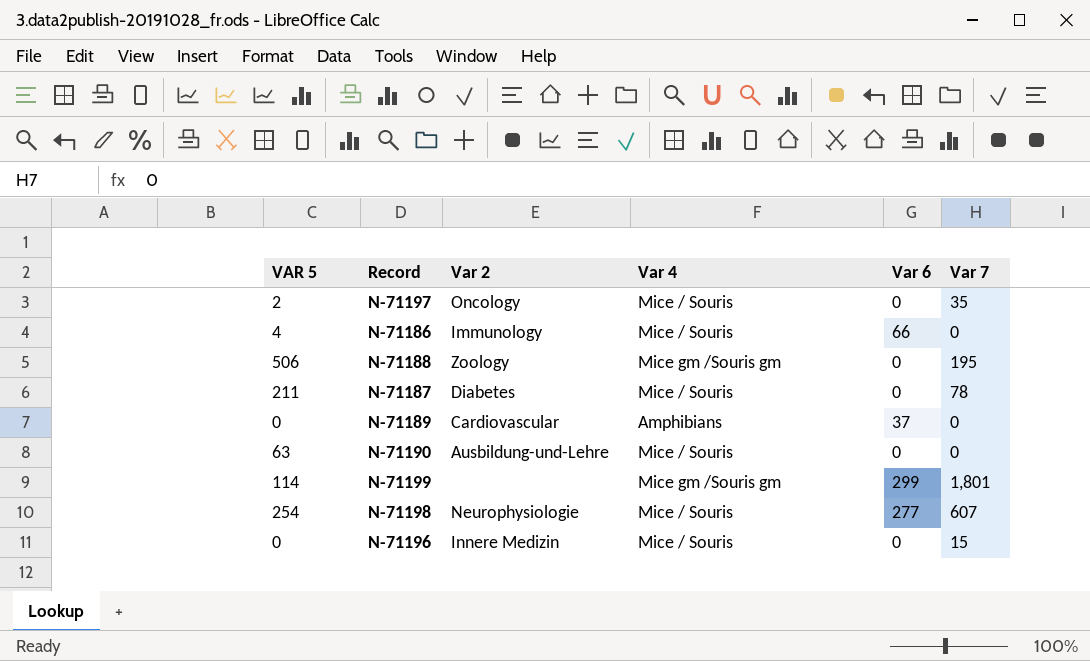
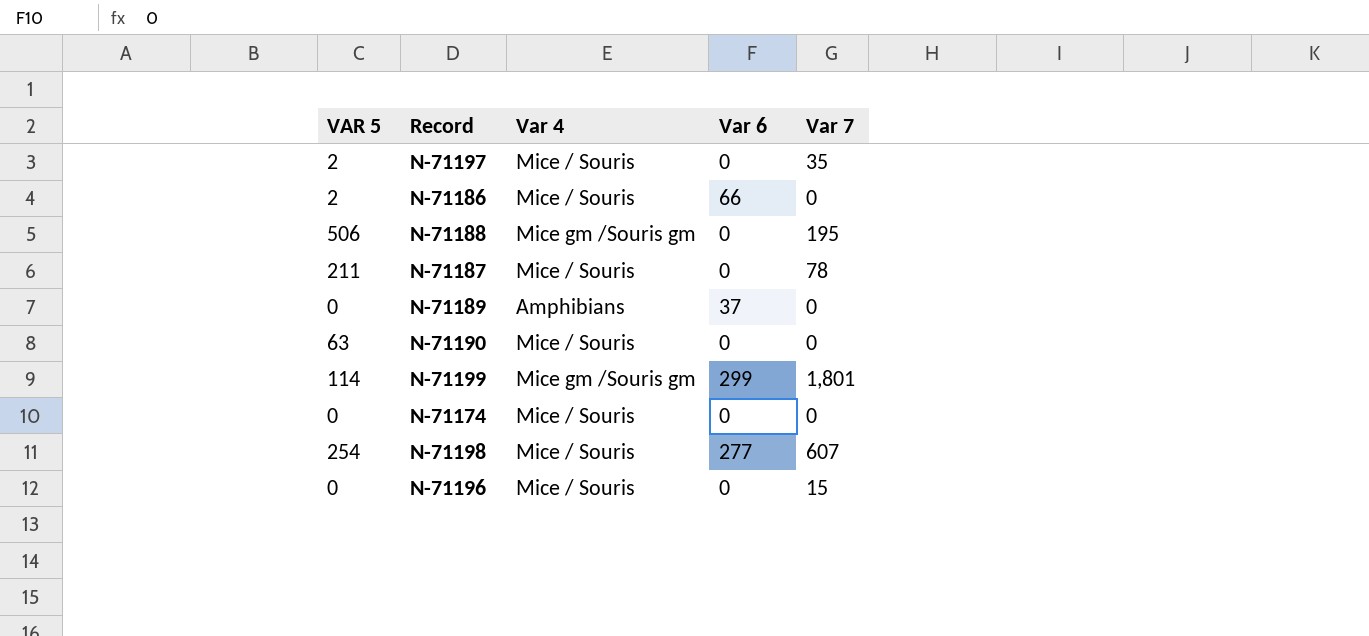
column Var 2 | position: 3 -> none
N-71186 | VAR 5: 4 -> 2
row N-71174: none -> 0 | Mice / Souris | 0 | 0

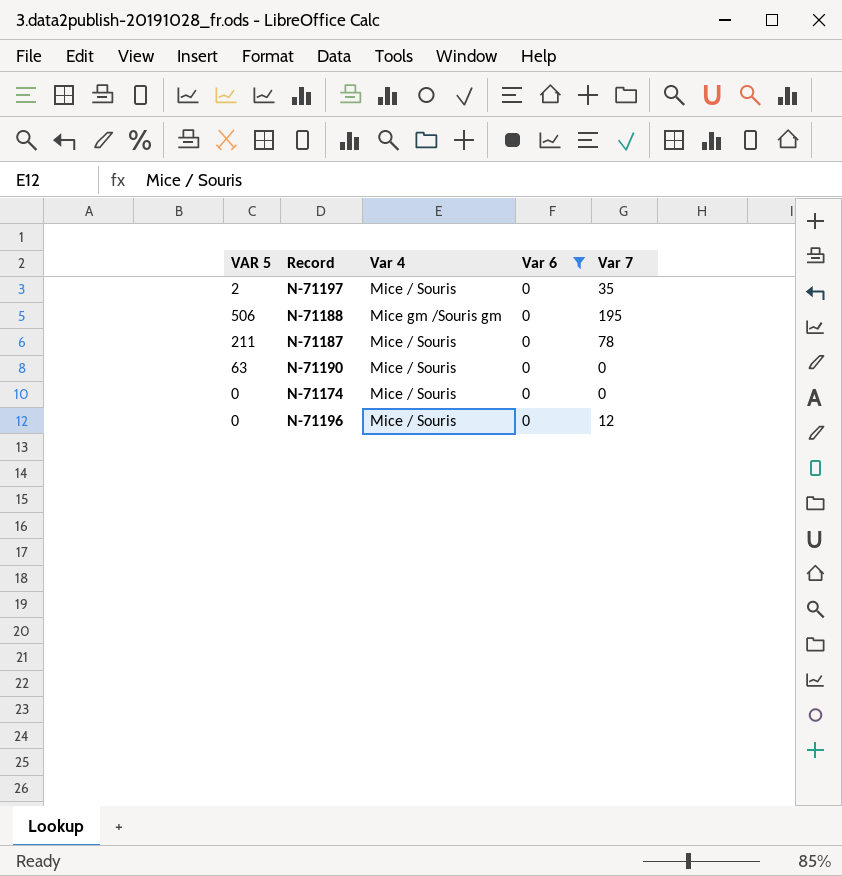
filter: none -> Var 6 = 0
N-71196 | Var 7: 15 -> 12

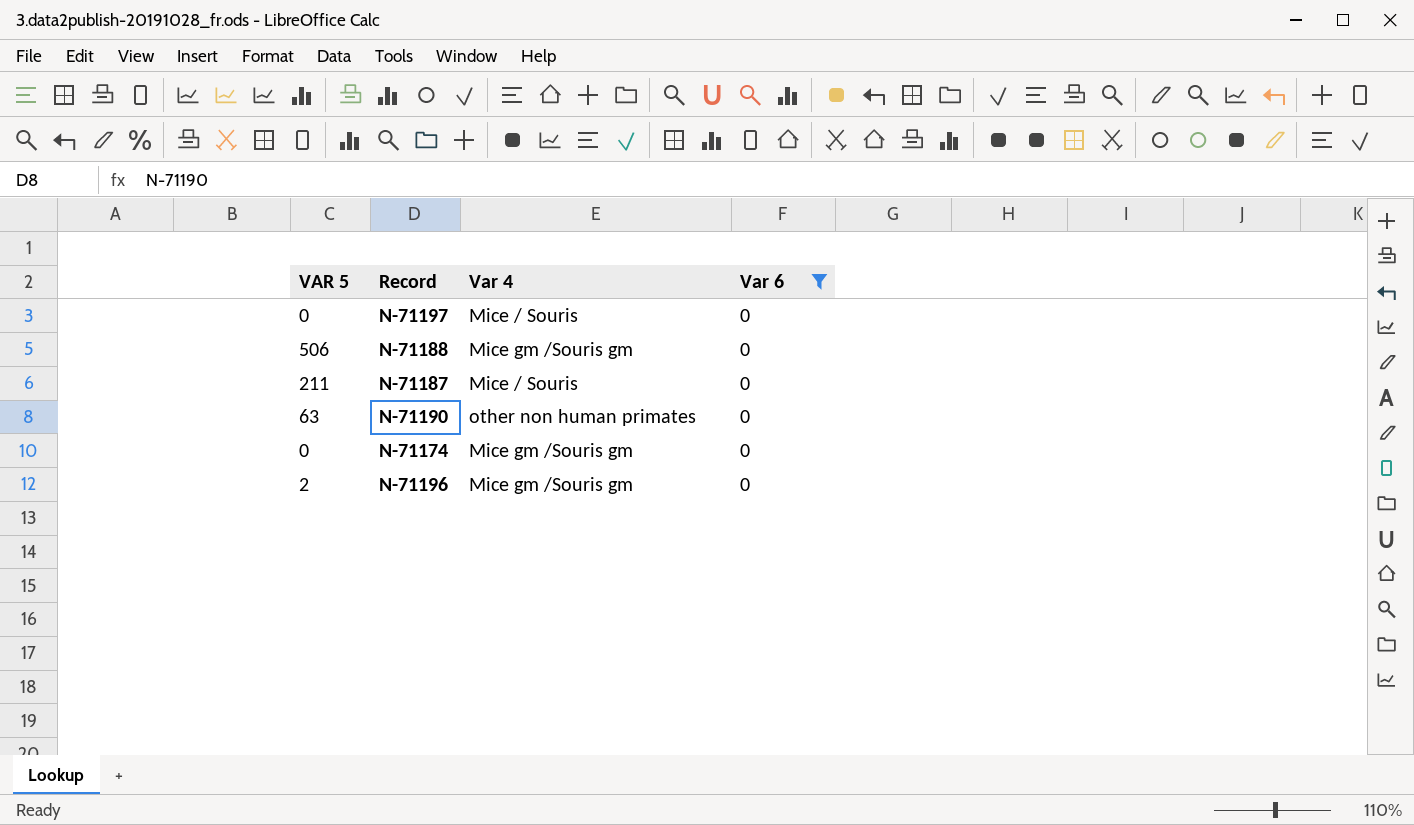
column Var 7 | position: 5 -> none
N-71197 | VAR 5: 2 -> 0
N-71190 | Var 4: Mice / Souris -> other non human primates
N-71174 | Var 4: Mice / Souris -> Mice gm /Souris gm
N-71196 | VAR 5: 0 -> 2
N-71196 | Var 4: Mice / Souris -> Mice gm /Souris gm

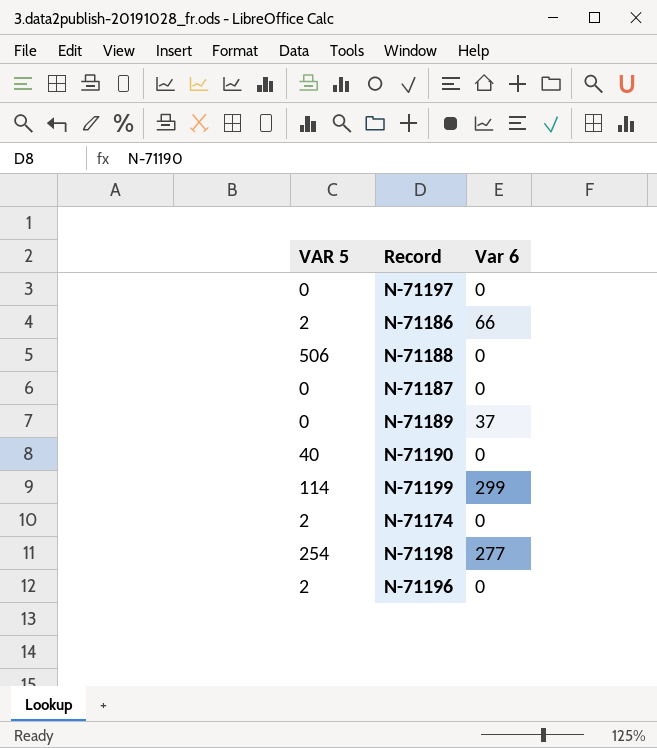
filter: Var 6 = 0 -> none
column Var 4 | position: 3 -> none
N-71187 | VAR 5: 211 -> 0
N-71190 | VAR 5: 63 -> 40
N-71174 | VAR 5: 0 -> 2

